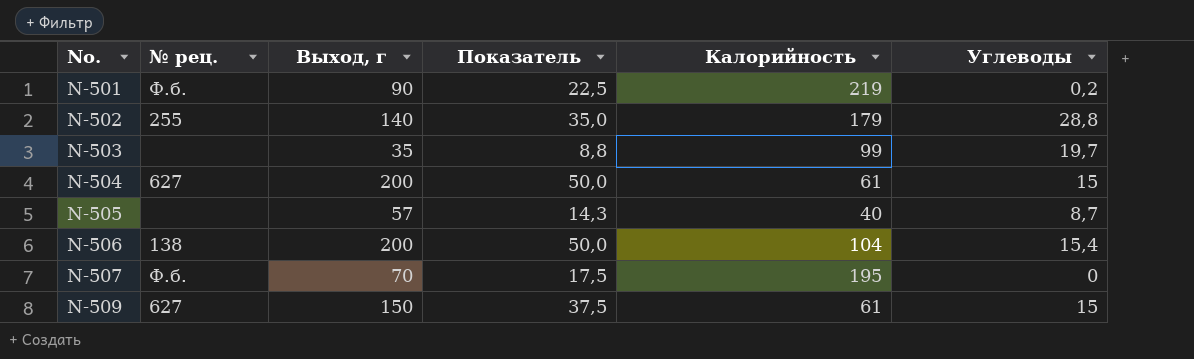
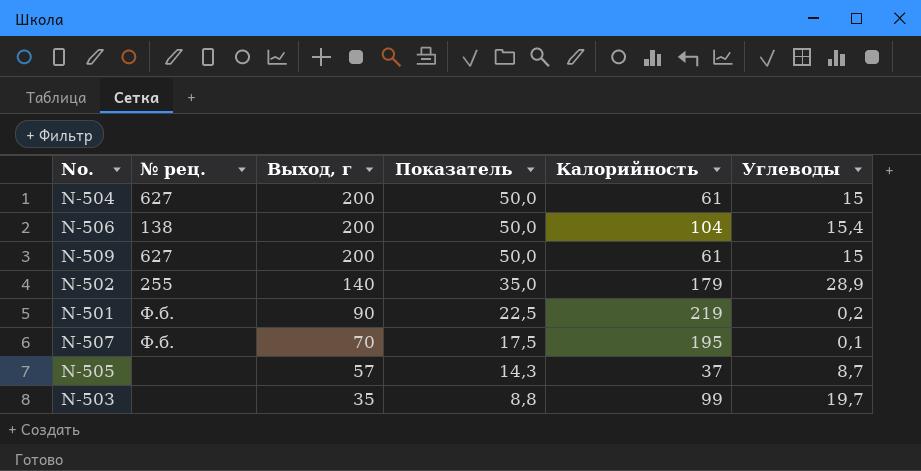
row order: No. ascending -> Выход, г descending
N-509 | Выход, г: 150 -> 200
N-509 | Показатель: 37,5 -> 50,0
N-502 | Углеводы: 28,8 -> 28,9
N-507 | Углеводы: 0 -> 0,1
N-505 | Калорийность: 40 -> 37

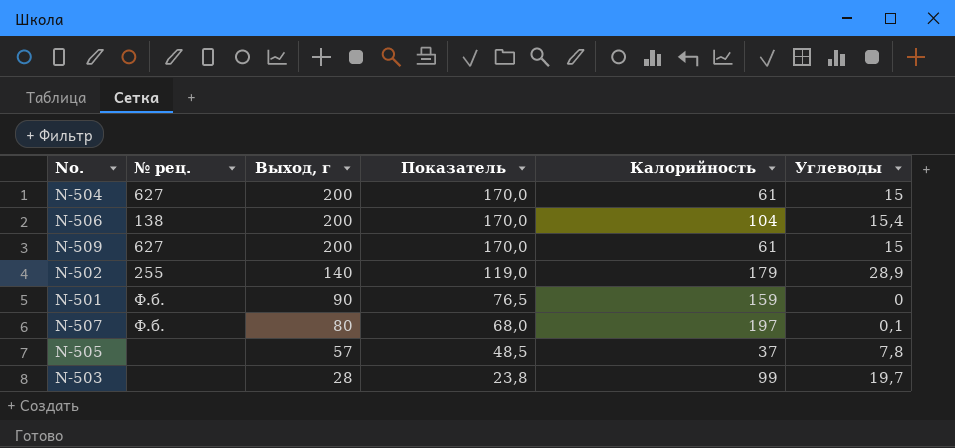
column Показатель | formula: [Выход, г] * 0,25 -> [Выход, г] * 0,85
N-501 | Калорийность: 219 -> 159
N-501 | Углеводы: 0,2 -> 0
N-507 | Выход, г: 70 -> 80
N-507 | Калорийность: 195 -> 197
N-505 | Углеводы: 8,7 -> 7,8
N-503 | Выход, г: 35 -> 28

